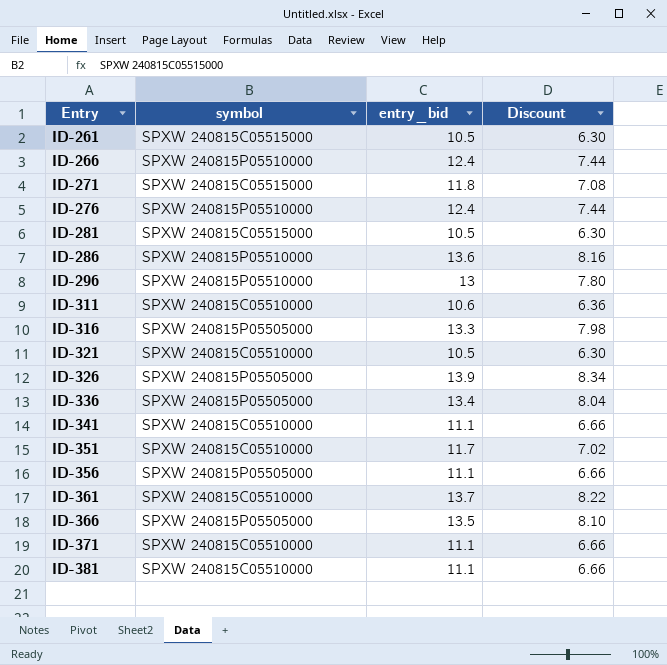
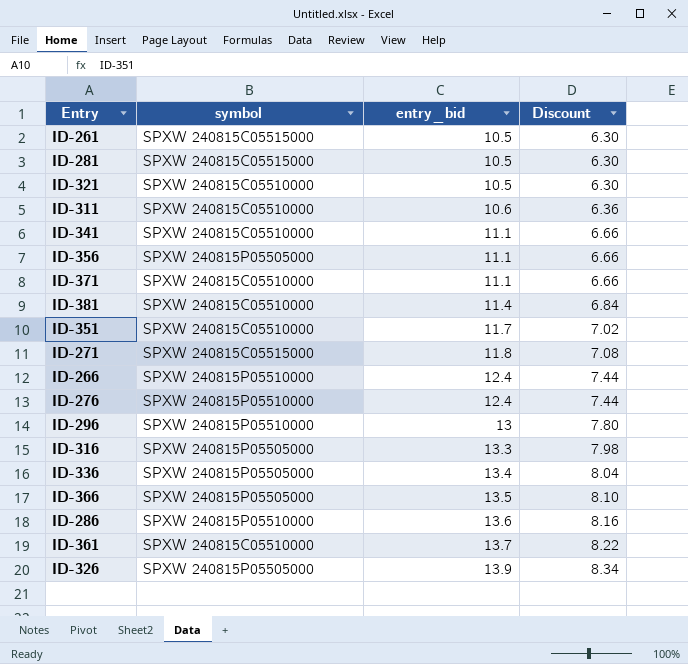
row order: Entry ascending -> entry_bid ascending
ID-381 | entry_bid: 11.1 -> 11.4
ID-381 | Discount: 6.66 -> 6.84

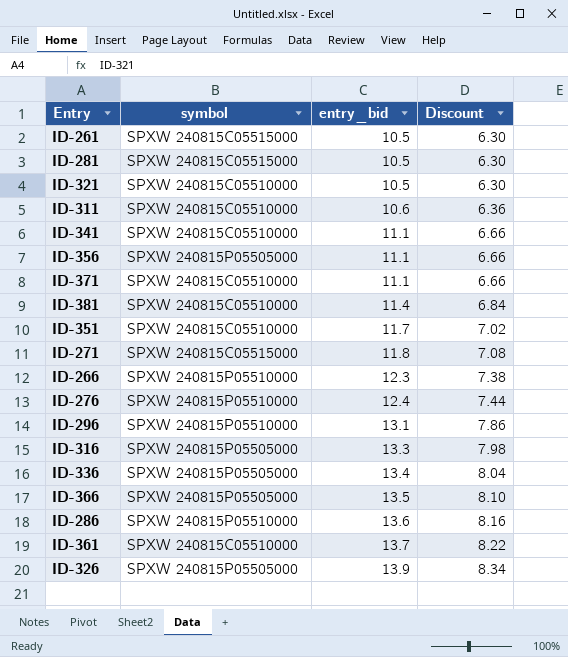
ID-266 | entry_bid: 12.4 -> 12.3
ID-266 | Discount: 7.44 -> 7.38
ID-296 | entry_bid: 13 -> 13.1
ID-296 | Discount: 7.80 -> 7.86

